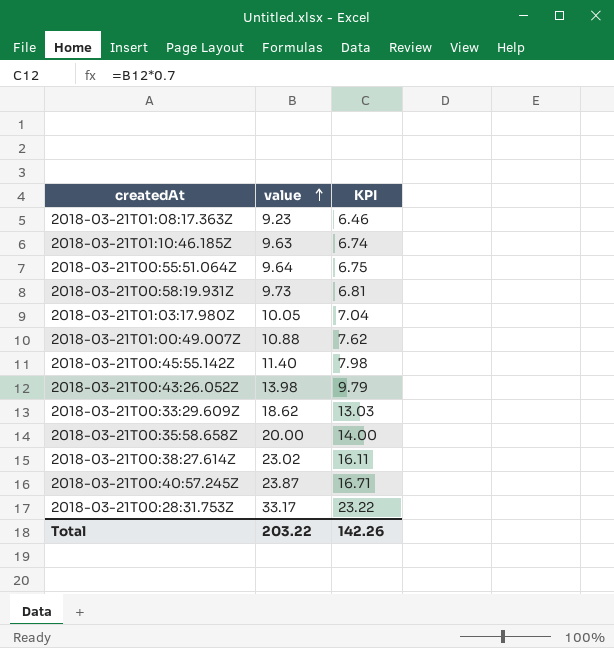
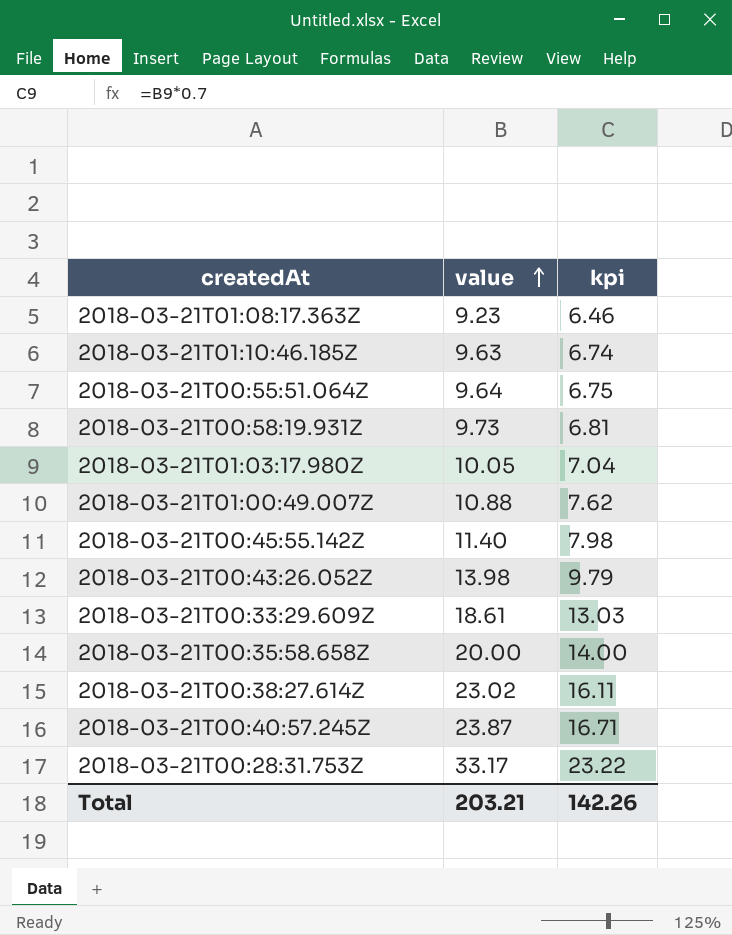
column name: KPI -> kpi
2018-03-21T00:33:29.609Z | value: 18.62 -> 18.61
Total | value: 203.22 -> 203.21

